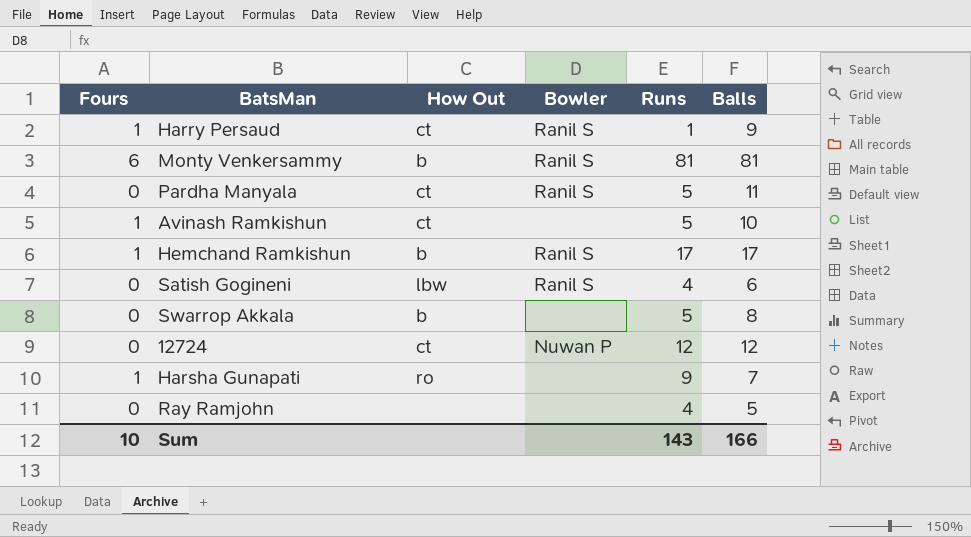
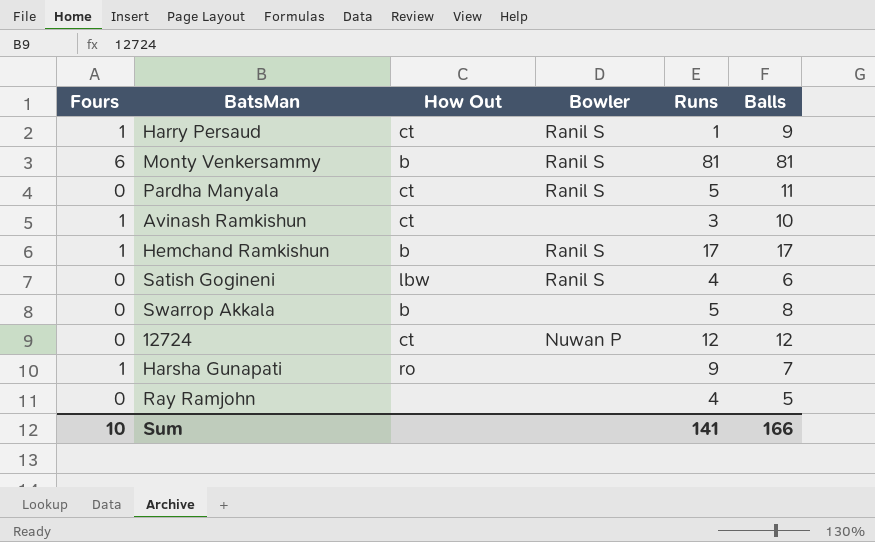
Avinash Ramkishun | Runs: 5 -> 3
Sum | Runs: 143 -> 141

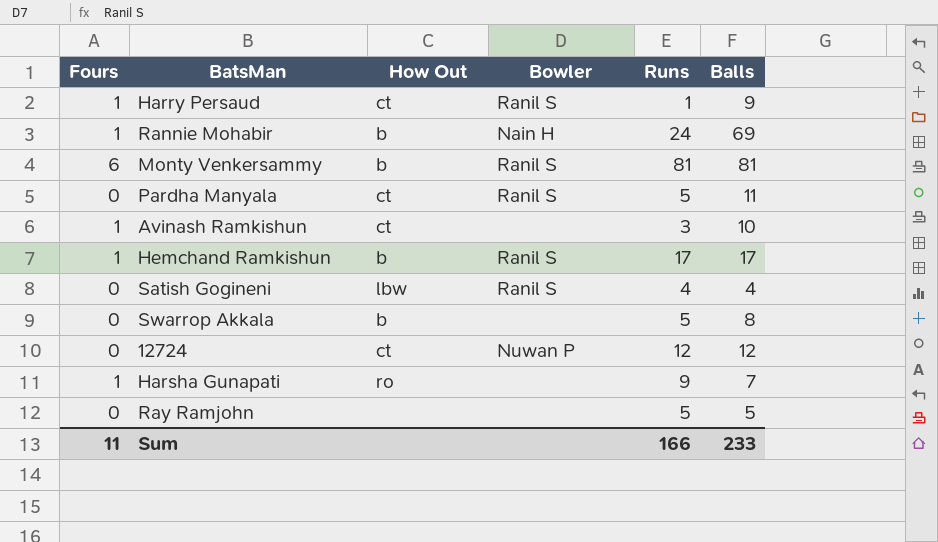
row Rannie Mohabir: none -> 1 | b | Nain H | 24 | 69
Satish Gogineni | Balls: 6 -> 4
Ray Ramjohn | Runs: 4 -> 5
Sum | Fours: 10 -> 11
Sum | Runs: 141 -> 166
Sum | Balls: 166 -> 233

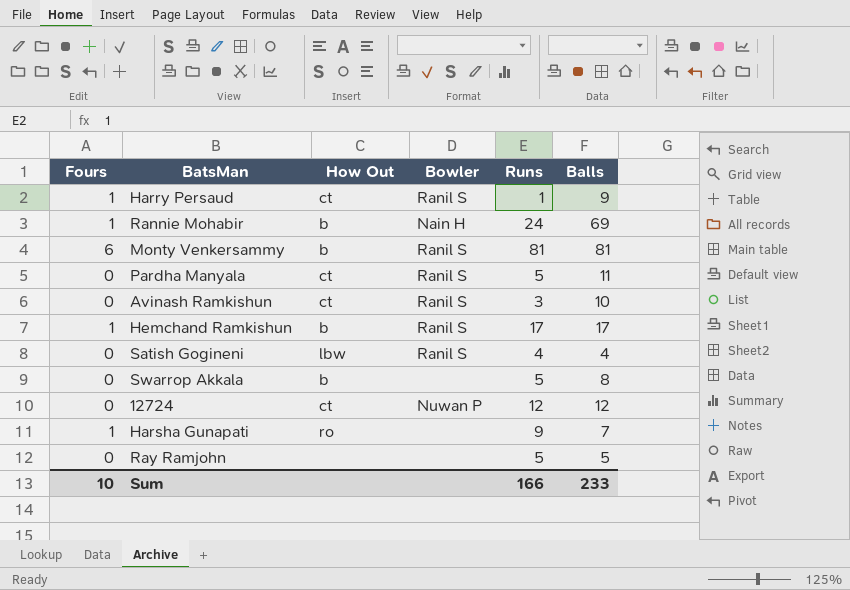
Avinash Ramkishun | Fours: 1 -> 0
Avinash Ramkishun | Bowler: none -> Ranil S
Sum | Fours: 11 -> 10

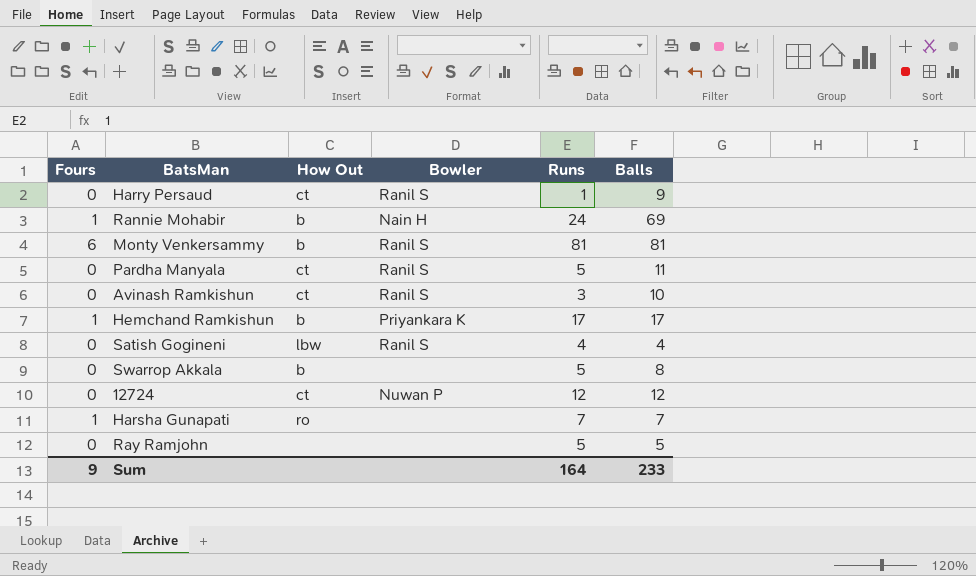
Harry Persaud | Fours: 1 -> 0
Hemchand Ramkishun | Bowler: Ranil S -> Priyankara K
Harsha Gunapati | Runs: 9 -> 7
Sum | Fours: 10 -> 9
Sum | Runs: 166 -> 164

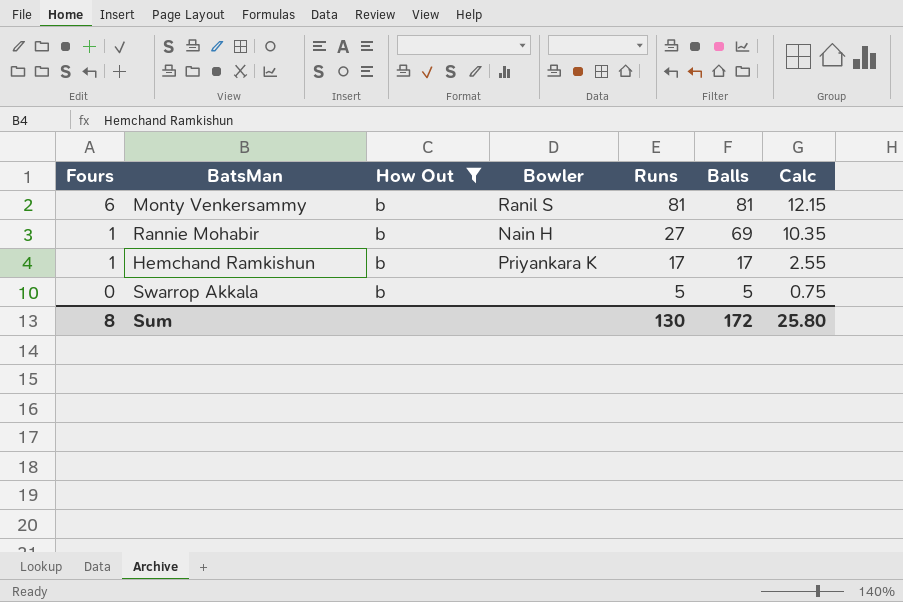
filter: none -> How Out = b
row order: none -> Fours descending
column Calc | formula: none -> [Balls] * 0.15
Rannie Mohabir | Runs: 24 -> 27
Swarrop Akkala | Balls: 8 -> 5
Sum | Fours: 9 -> 8
Sum | Runs: 164 -> 130
Sum | Balls: 233 -> 172

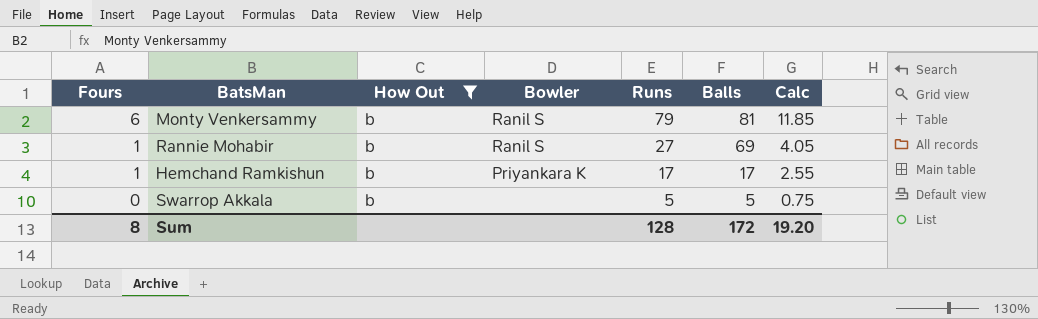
column Calc | formula: [Balls] * 0.15 -> [Runs] * 0.15
Monty Venkersammy | Runs: 81 -> 79
Rannie Mohabir | Bowler: Nain H -> Ranil S
Sum | Runs: 130 -> 128
Sum | Calc: 25.80 -> 19.20

